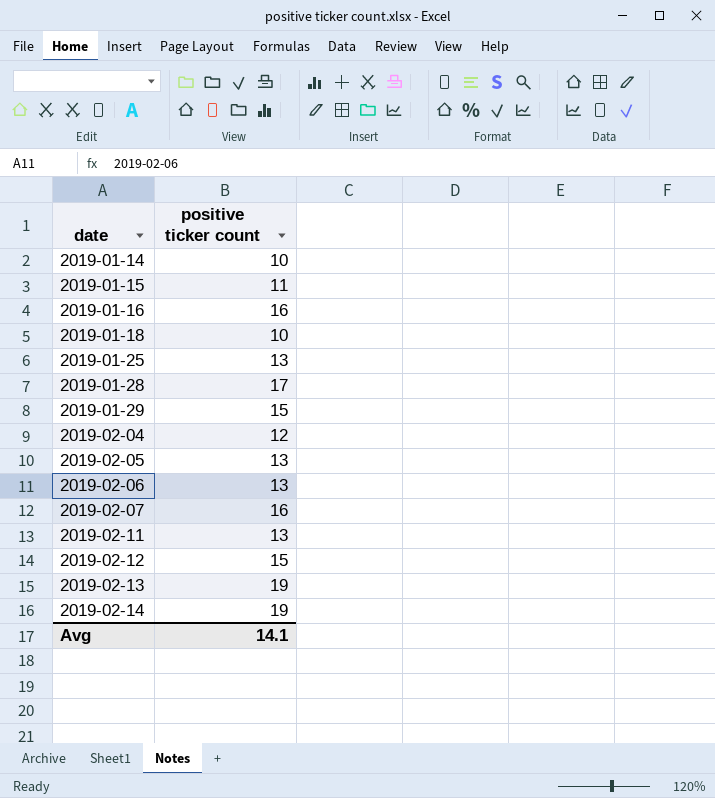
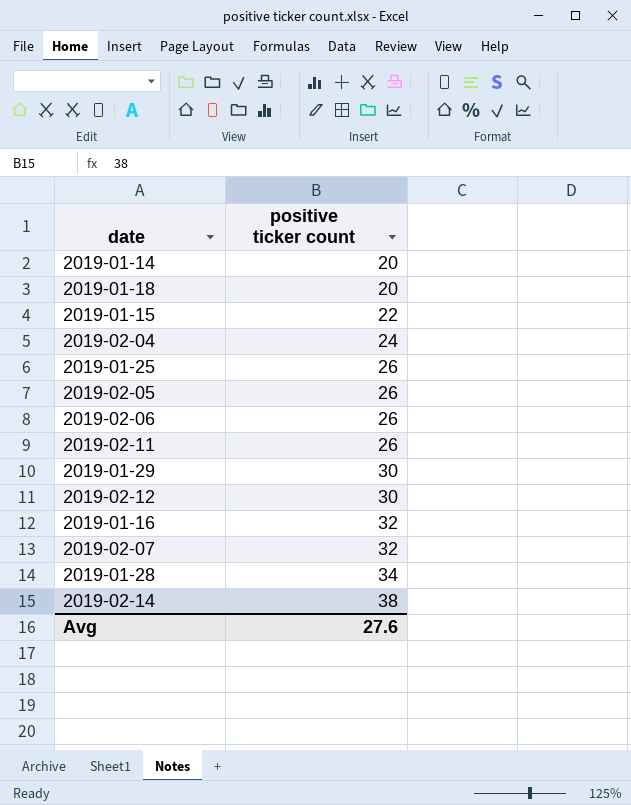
row order: date ascending -> positive ticker count ascending
row 2019-02-13: 19 -> none
2019-01-14 | positive ticker count: 10 -> 20
2019-01-18 | positive ticker count: 10 -> 20
2019-01-15 | positive ticker count: 11 -> 22
2019-02-04 | positive ticker count: 12 -> 24
2019-01-25 | positive ticker count: 13 -> 26
2019-02-05 | positive ticker count: 13 -> 26
2019-02-06 | positive ticker count: 13 -> 26
2019-02-11 | positive ticker count: 13 -> 26
2019-01-29 | positive ticker count: 15 -> 30
2019-02-12 | positive ticker count: 15 -> 30
2019-01-16 | positive ticker count: 16 -> 32
2019-02-07 | positive ticker count: 16 -> 32
2019-01-28 | positive ticker count: 17 -> 34
2019-02-14 | positive ticker count: 19 -> 38
Avg | positive ticker count: 14.1 -> 27.6

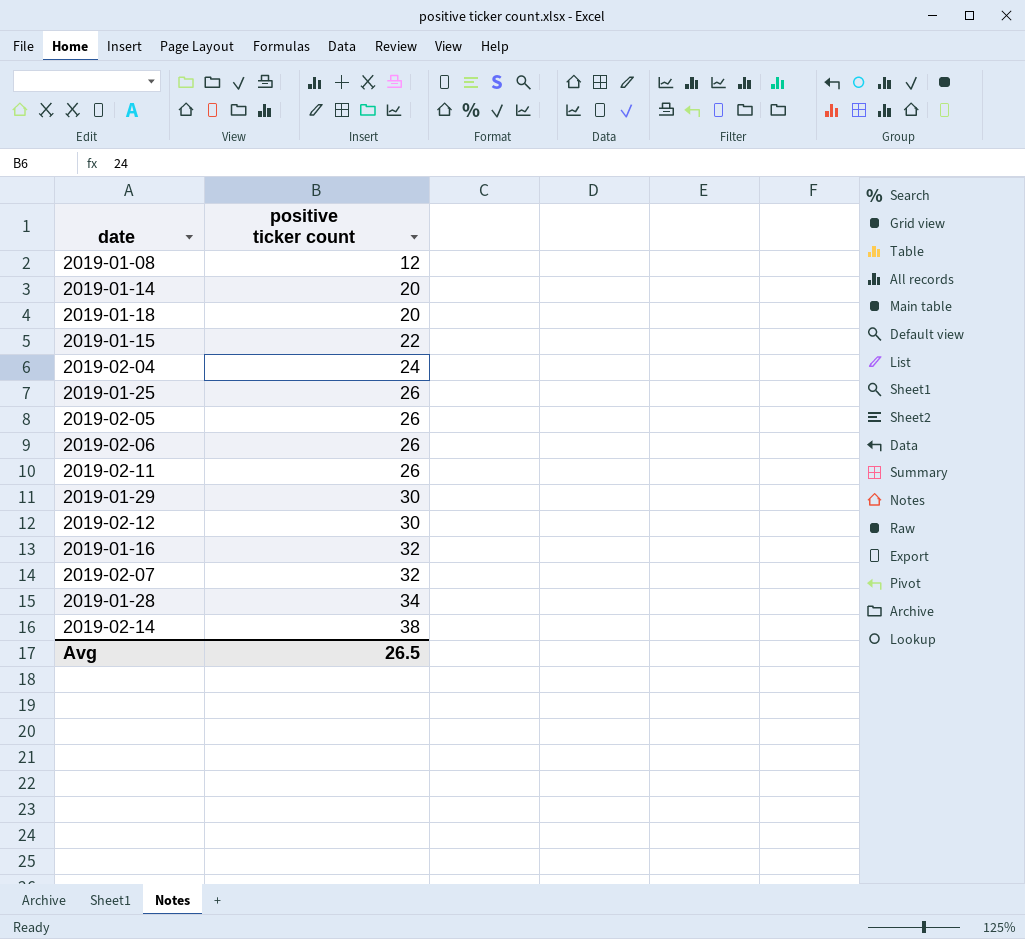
row 2019-01-08: none -> 12
Avg | positive ticker count: 27.6 -> 26.5

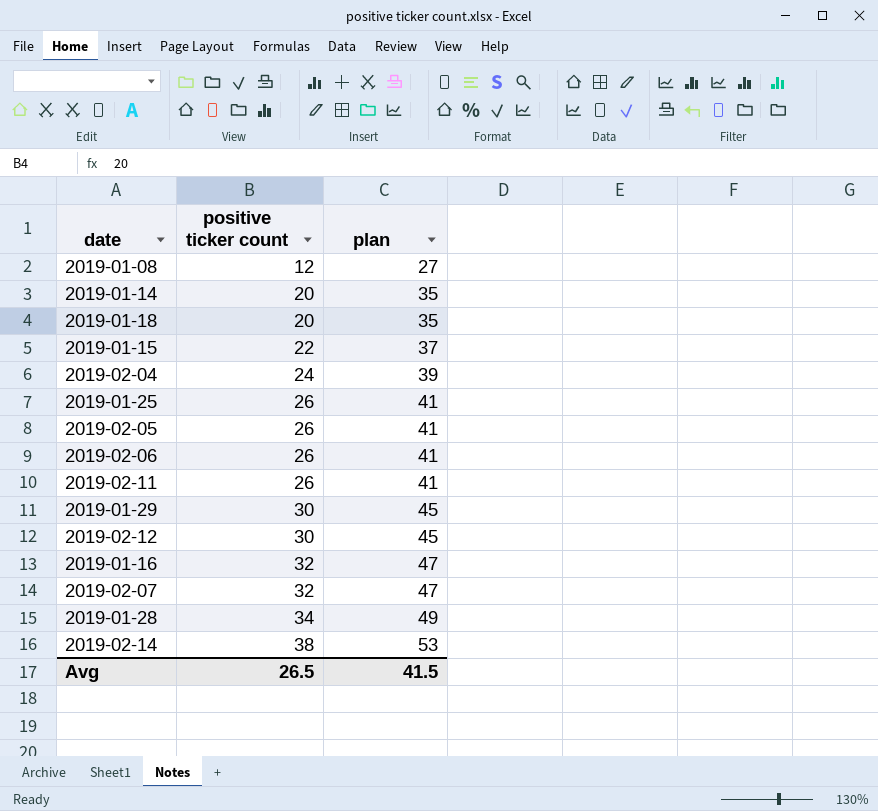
column plan | formula: none -> [positive ticker count] + 15

